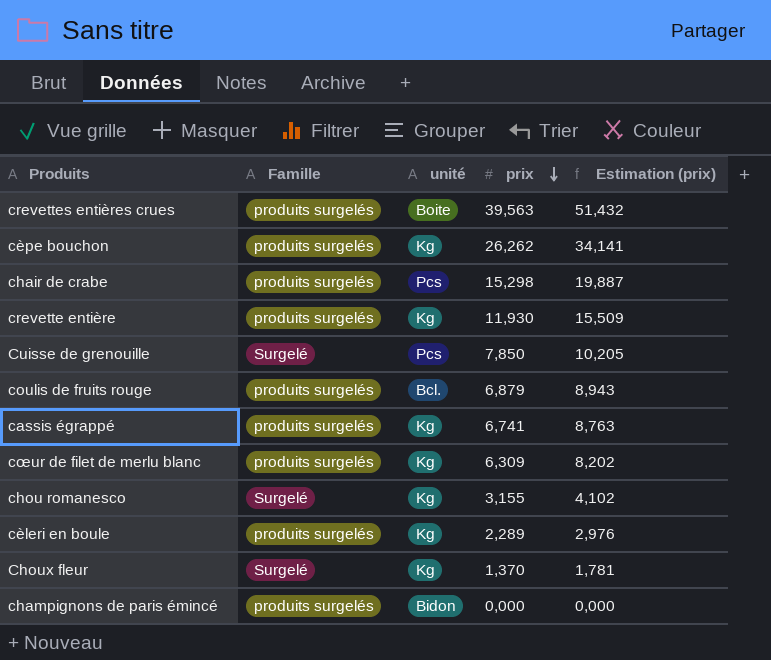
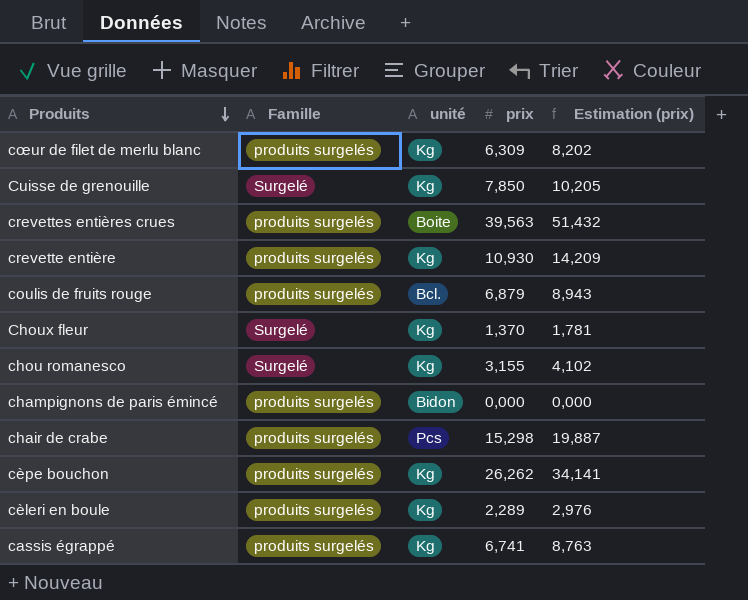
row order: prix descending -> Produits descending
Cuisse de grenouille | unité: Pcs -> Kg
crevette entière | prix: 11,930 -> 10,930
crevette entière | Estimation (prix): 15,509 -> 14,209

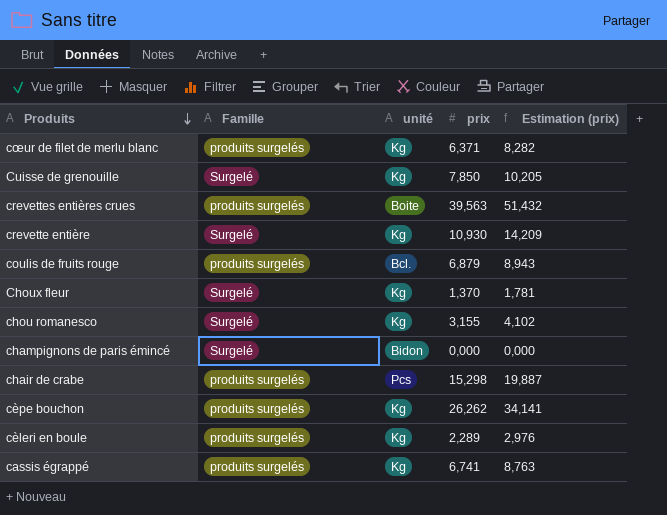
cœur de filet de merlu blanc | prix: 6,309 -> 6,371
cœur de filet de merlu blanc | Estimation (prix): 8,202 -> 8,282
crevette entière | Famille: produits surgelés -> Surgelé
champignons de paris émincé | Famille: produits surgelés -> Surgelé

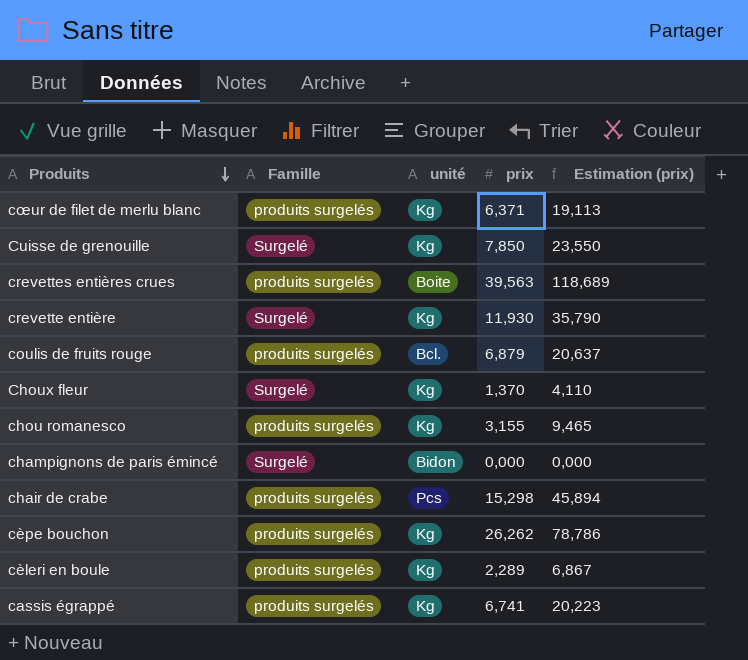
column Estimation (prix) | formula: [prix] * 1,3 -> [prix] * 3
crevette entière | prix: 10,930 -> 11,930
chou romanesco | Famille: Surgelé -> produits surgelés

